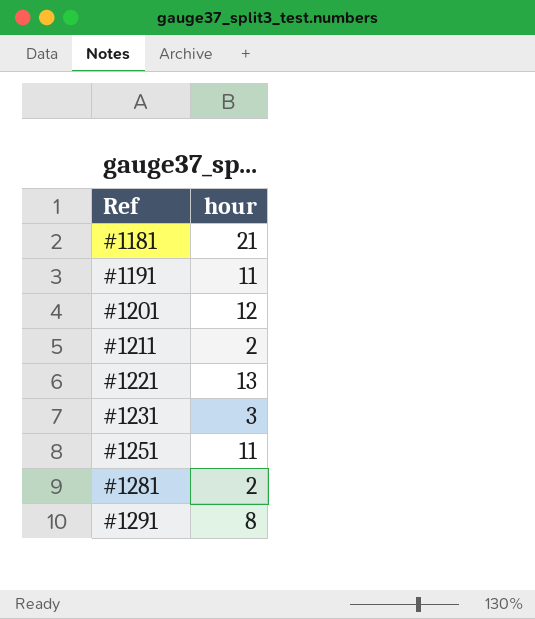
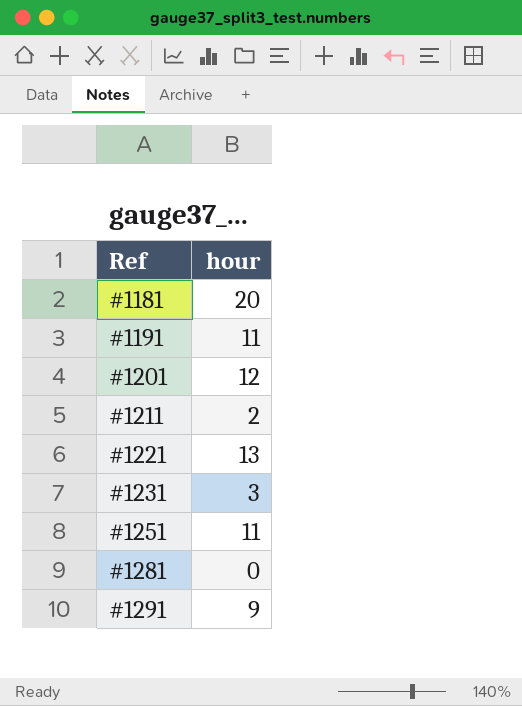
#1181 | hour: 21 -> 20
#1281 | hour: 2 -> 0
#1291 | hour: 8 -> 9

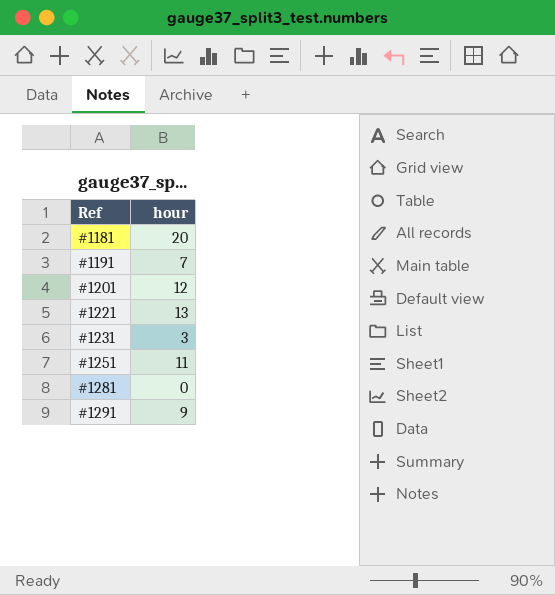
row #1211: 2 -> none
#1191 | hour: 11 -> 7

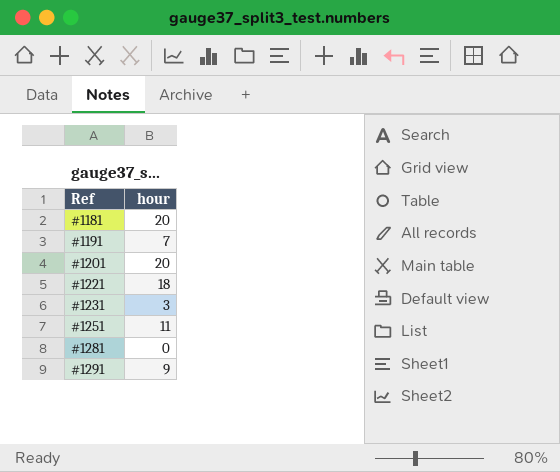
#1201 | hour: 12 -> 20
#1221 | hour: 13 -> 18

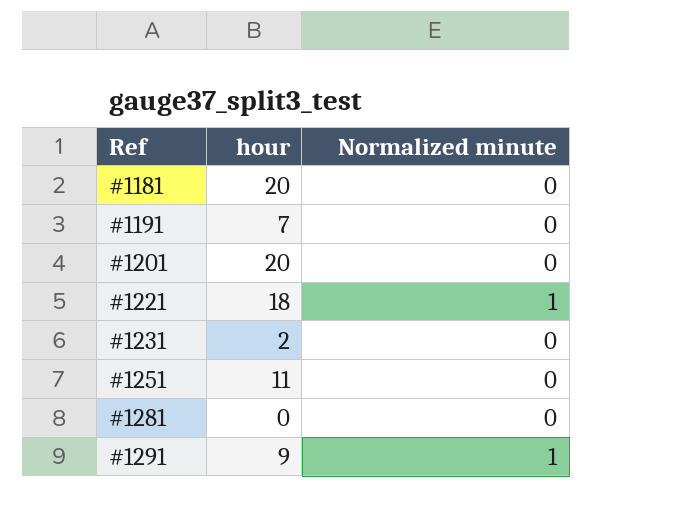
column Normalized minute | position: none -> 3
#1231 | hour: 3 -> 2

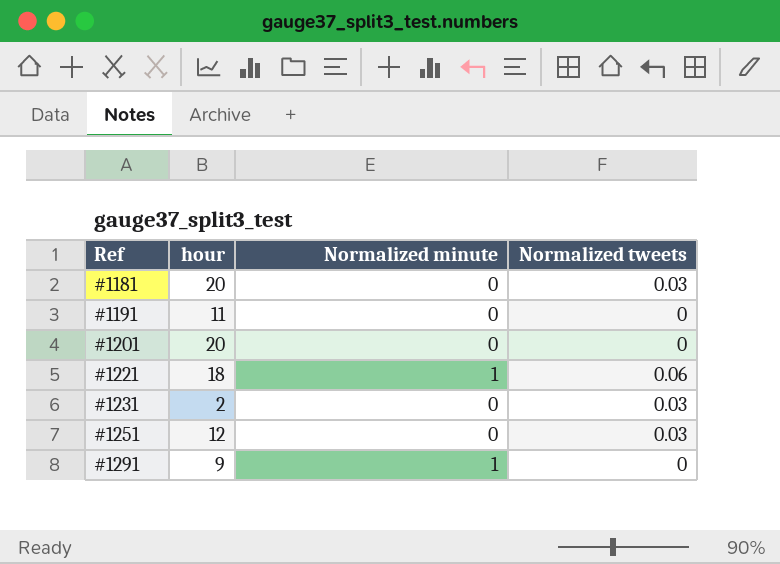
column Normalized tweets | position: none -> 4
row #1281: 0 | 0 -> none
#1191 | hour: 7 -> 11
#1251 | hour: 11 -> 12

